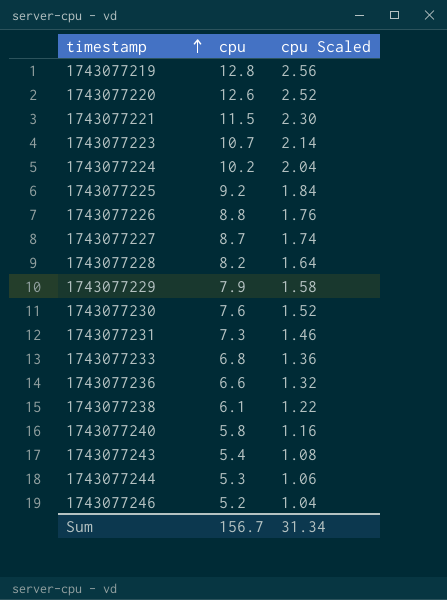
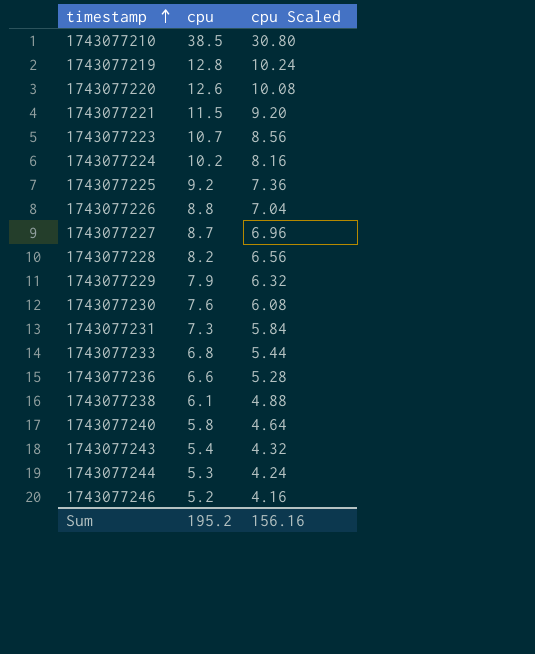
column cpu Scaled | formula: [cpu] * 0.2 -> [cpu] * 0.8
row 1743077210: none -> 38.5 | 30.80
Sum | cpu: 156.7 -> 195.2
Sum | cpu Scaled: 31.34 -> 156.16

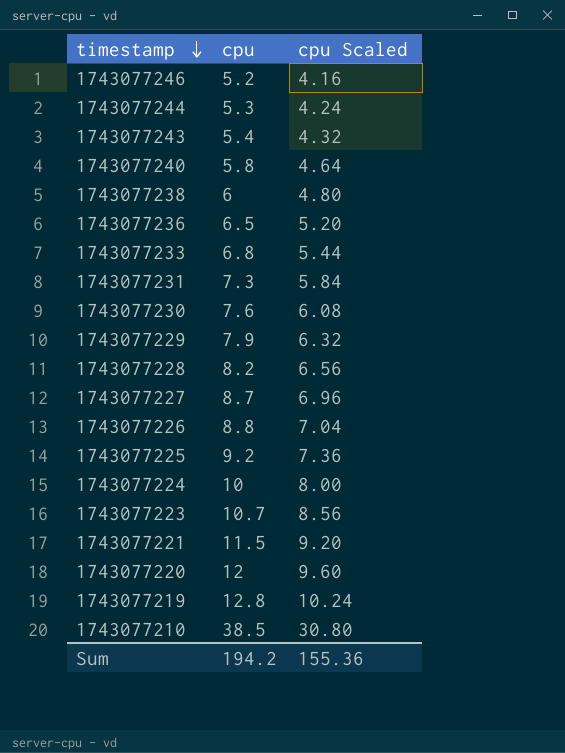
row order: timestamp ascending -> timestamp descending
1743077238 | cpu: 6.1 -> 6
1743077238 | cpu Scaled: 4.88 -> 4.80
1743077236 | cpu: 6.6 -> 6.5
1743077236 | cpu Scaled: 5.28 -> 5.20
1743077224 | cpu: 10.2 -> 10
1743077224 | cpu Scaled: 8.16 -> 8.00
1743077220 | cpu: 12.6 -> 12
1743077220 | cpu Scaled: 10.08 -> 9.60
Sum | cpu: 195.2 -> 194.2
Sum | cpu Scaled: 156.16 -> 155.36

